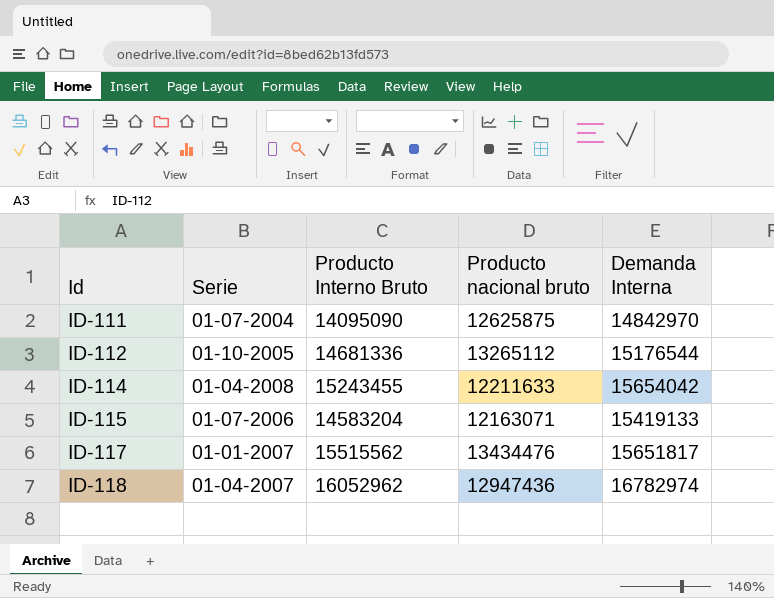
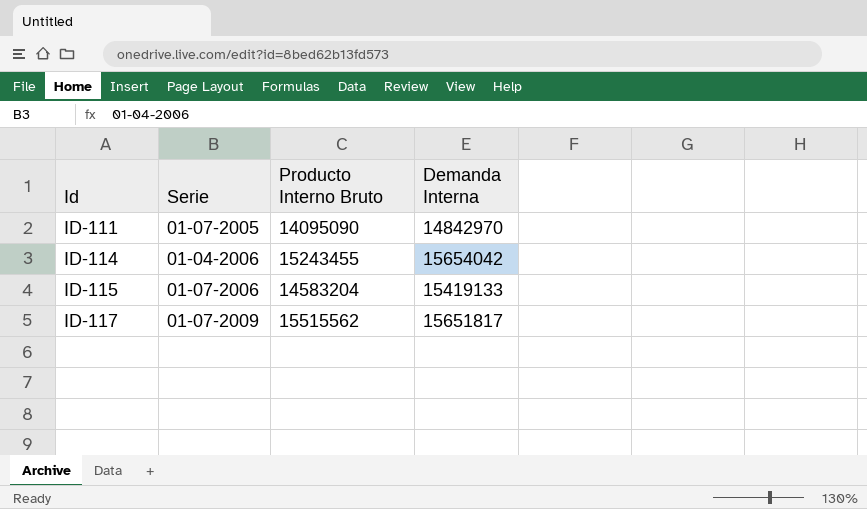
column Producto nacional bruto | position: 4 -> none
row ID-112: 01-10-2005 | 14681336 | 13265112 | 15176544 -> none
row ID-118: 01-04-2007 | 16052962 | 12947436 | 16782974 -> none
ID-111 | Serie: 01-07-2004 -> 01-07-2005
ID-114 | Serie: 01-04-2008 -> 01-04-2006
ID-117 | Serie: 01-01-2007 -> 01-07-2009

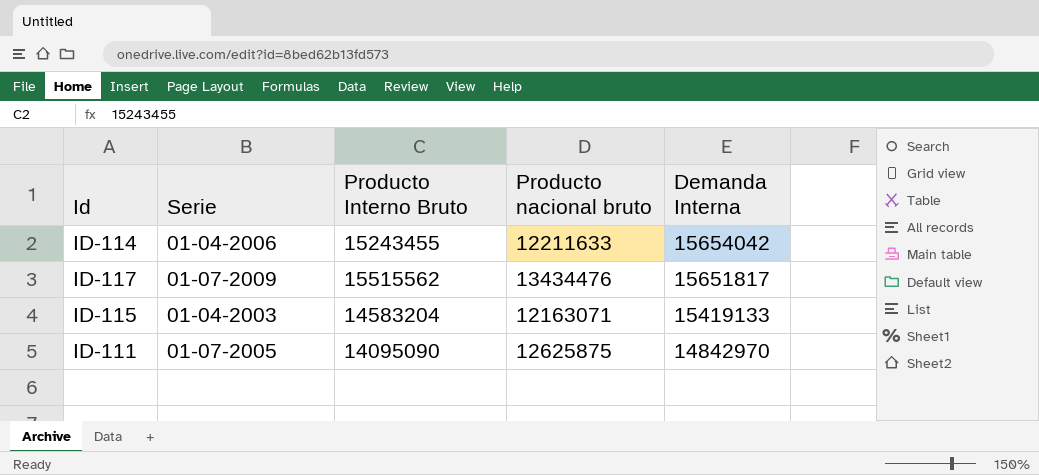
row order: Id ascending -> Demanda Interna descending
column Producto nacional bruto | position: none -> 4
ID-115 | Serie: 01-07-2006 -> 01-04-2003

